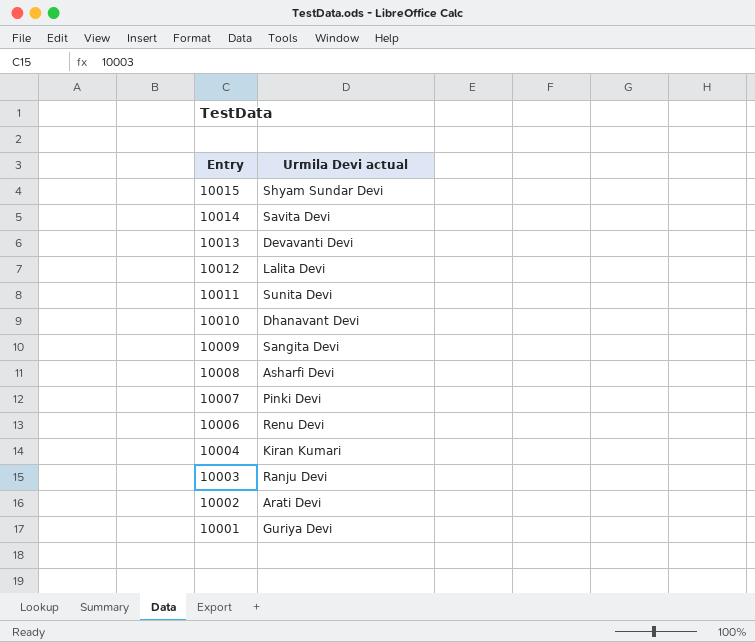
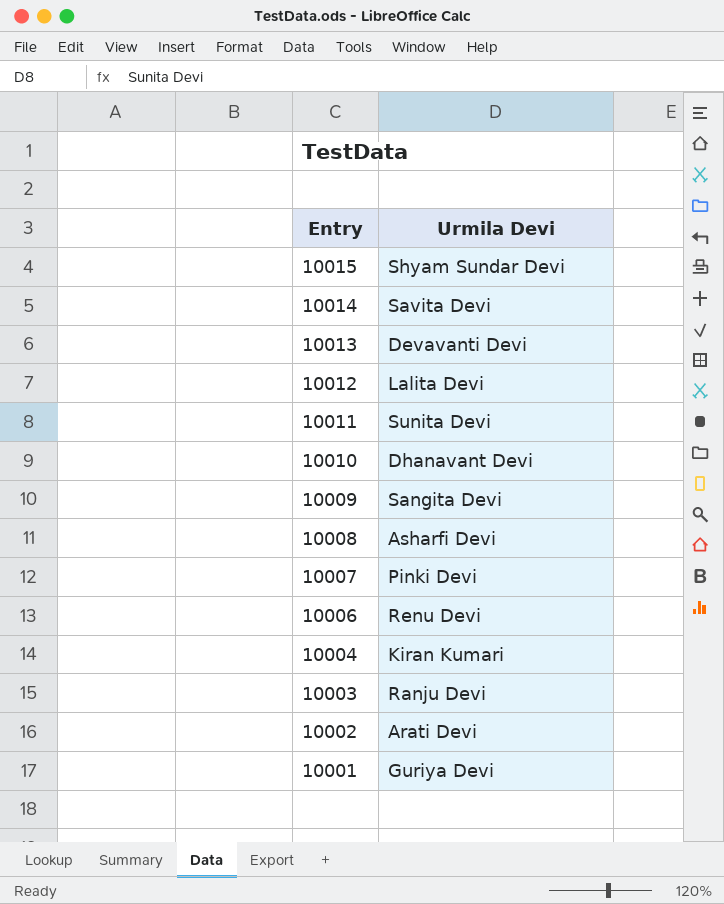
column name: Urmila Devi actual -> Urmila Devi

